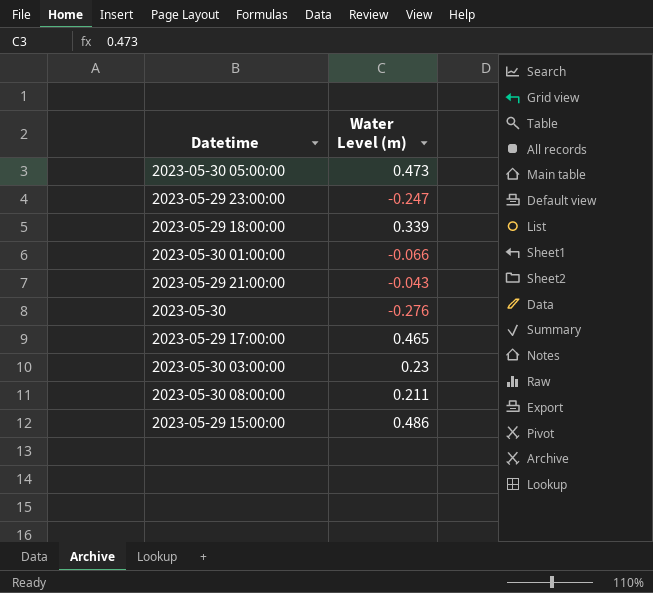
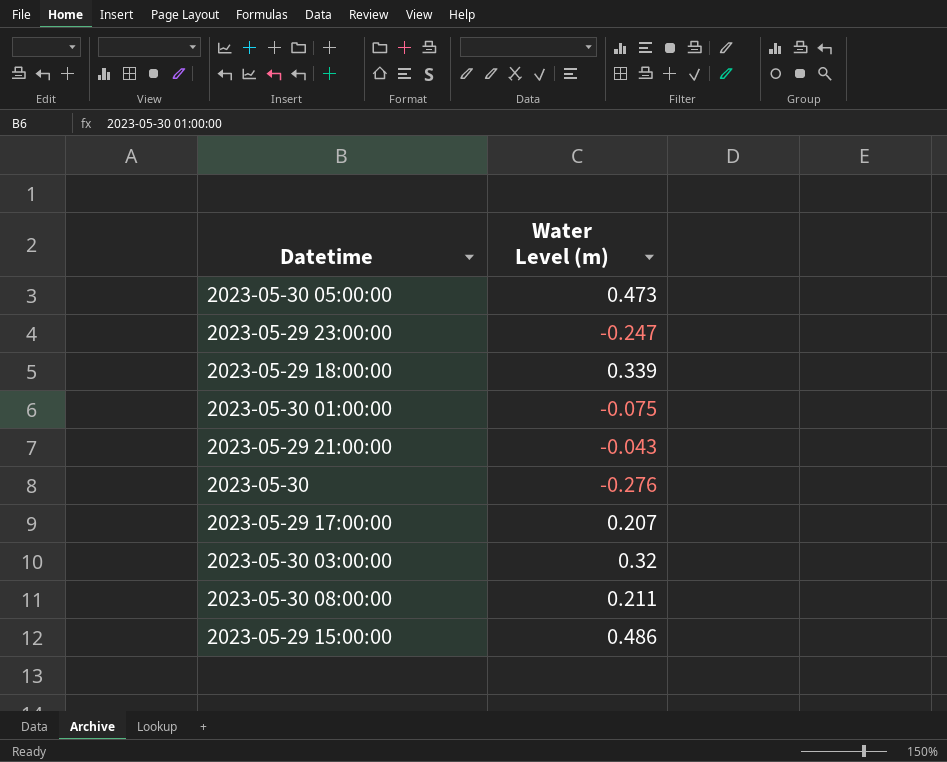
2023-05-30 01:00:00 | Water Level (m): -0.066 -> -0.075
2023-05-29 17:00:00 | Water Level (m): 0.465 -> 0.207
2023-05-30 03:00:00 | Water Level (m): 0.23 -> 0.32

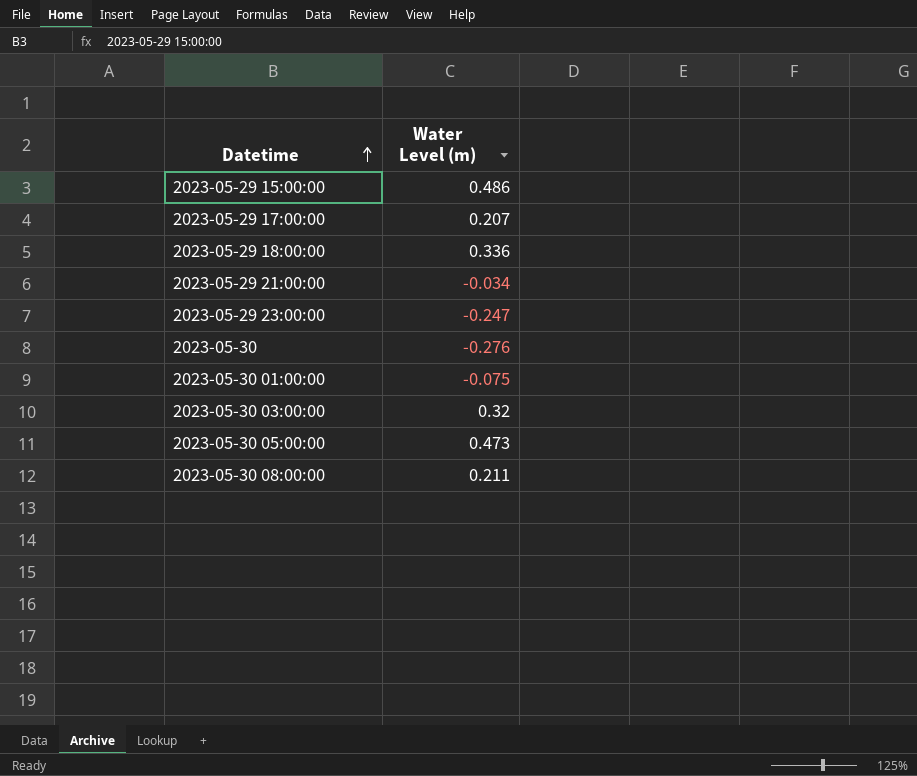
row order: none -> Datetime ascending
2023-05-29 18:00:00 | Water Level (m): 0.339 -> 0.336
2023-05-29 21:00:00 | Water Level (m): -0.043 -> -0.034

